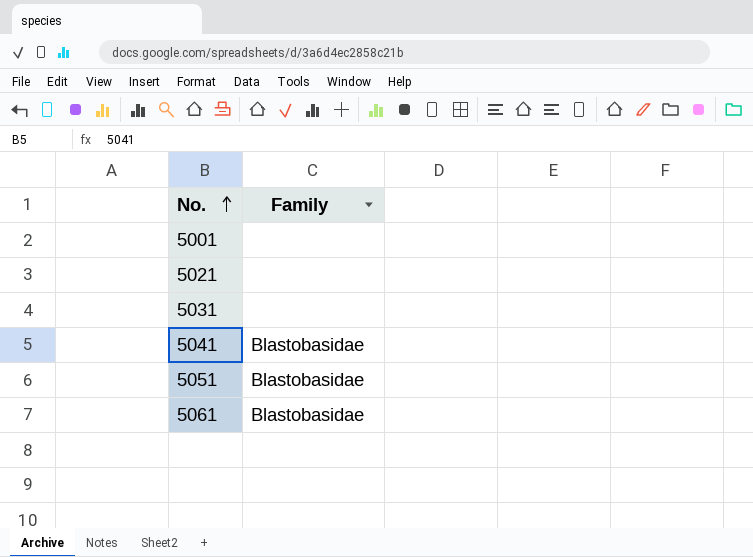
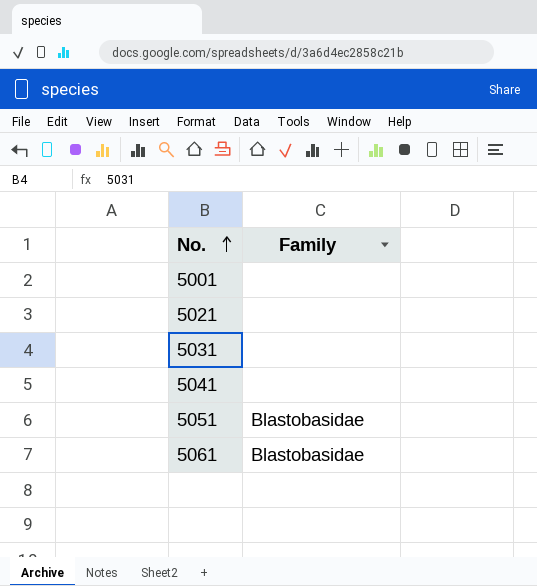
5041 | Family: Blastobasidae -> none

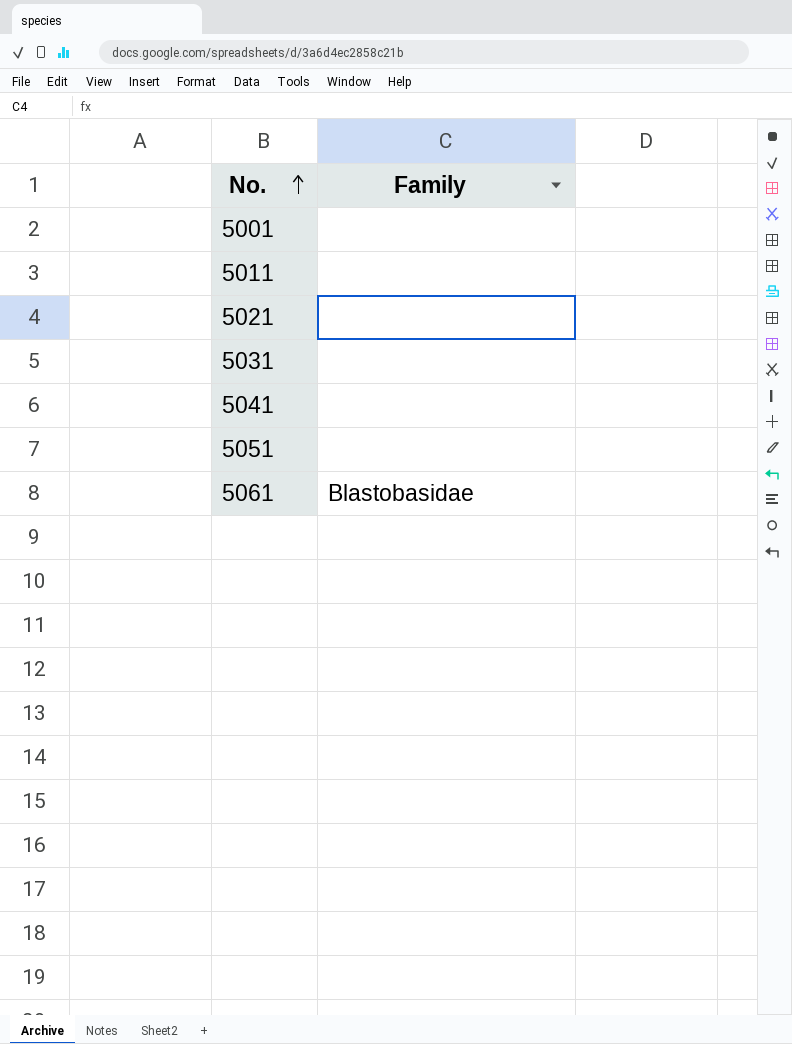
row 5011: none -> none
5051 | Family: Blastobasidae -> none

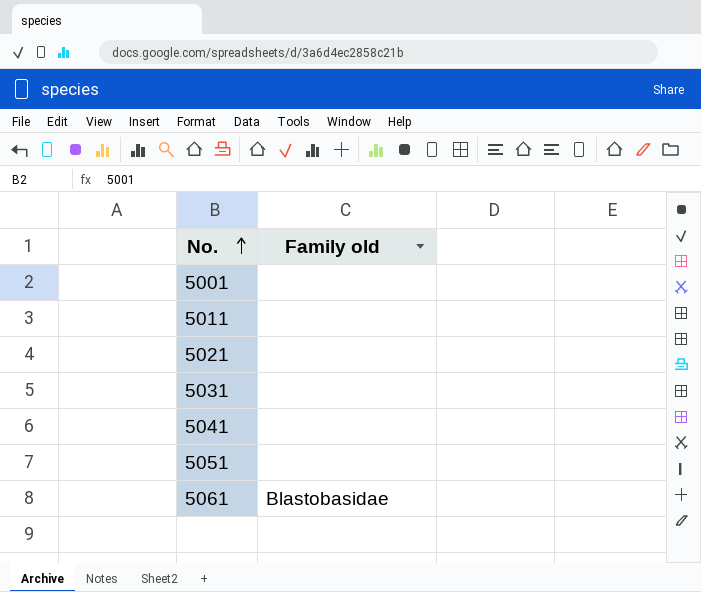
column name: Family -> Family old

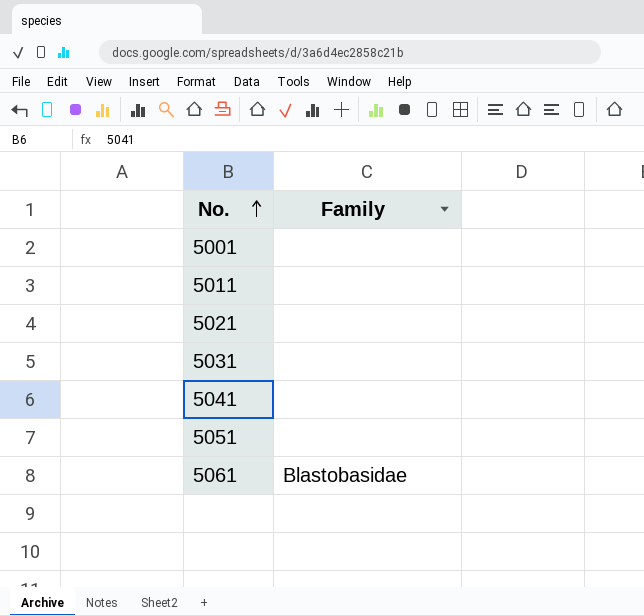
column name: Family old -> Family

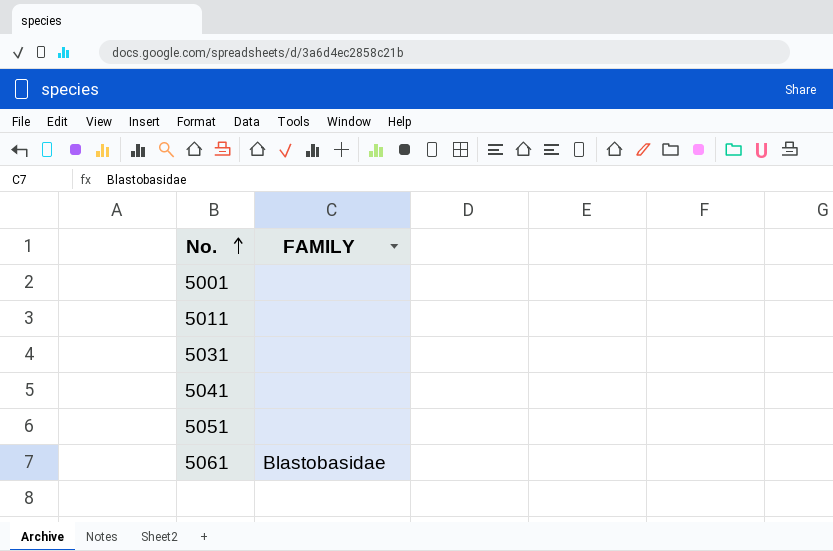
column name: Family -> FAMILY
row 5021: none -> none

